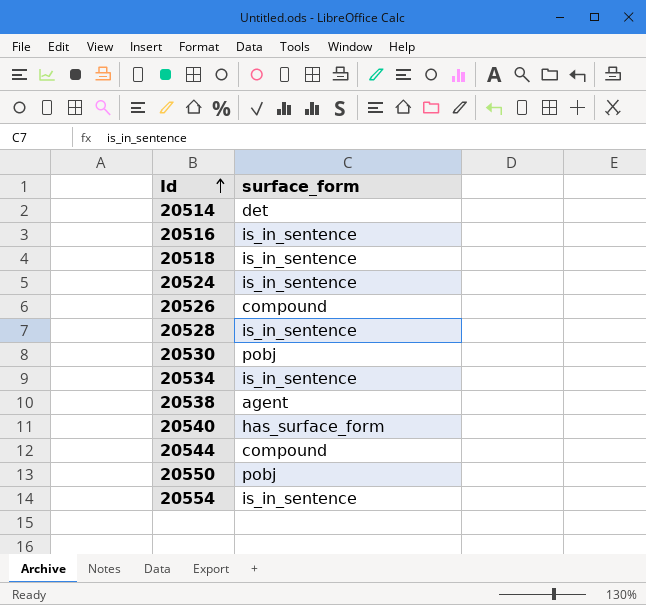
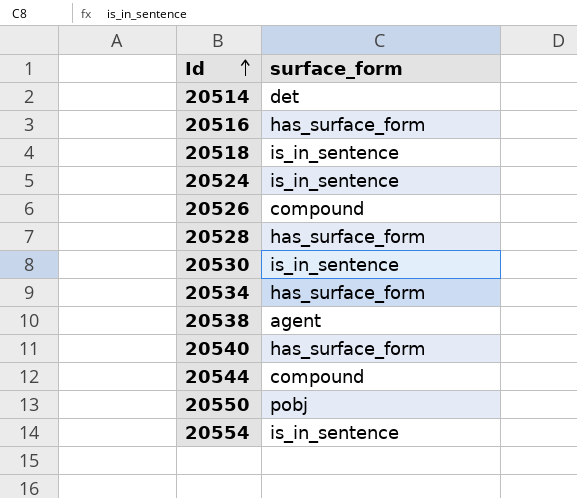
20516 | surface_form: is_in_sentence -> has_surface_form
20528 | surface_form: is_in_sentence -> has_surface_form
20530 | surface_form: pobj -> is_in_sentence
20534 | surface_form: is_in_sentence -> has_surface_form

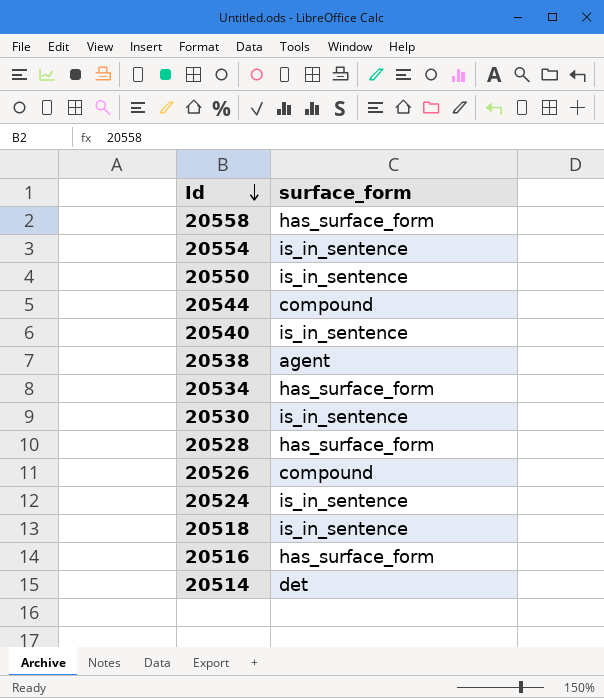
row order: Id ascending -> Id descending
row 20558: none -> has_surface_form
20550 | surface_form: pobj -> is_in_sentence
20540 | surface_form: has_surface_form -> is_in_sentence

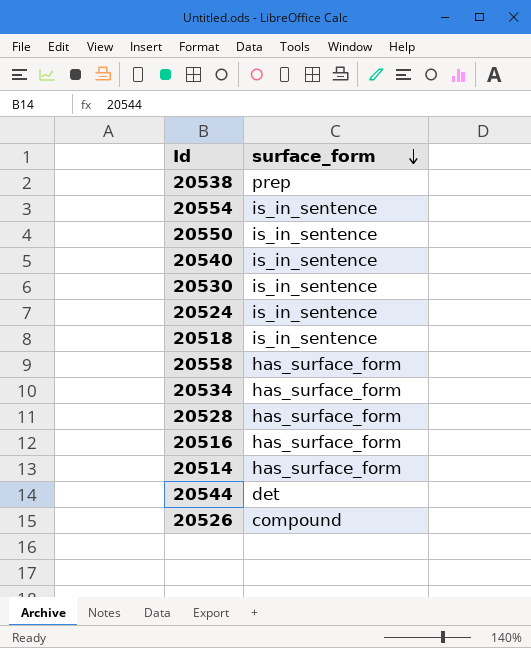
row order: Id descending -> surface_form descending
20538 | surface_form: agent -> prep
20514 | surface_form: det -> has_surface_form
20544 | surface_form: compound -> det

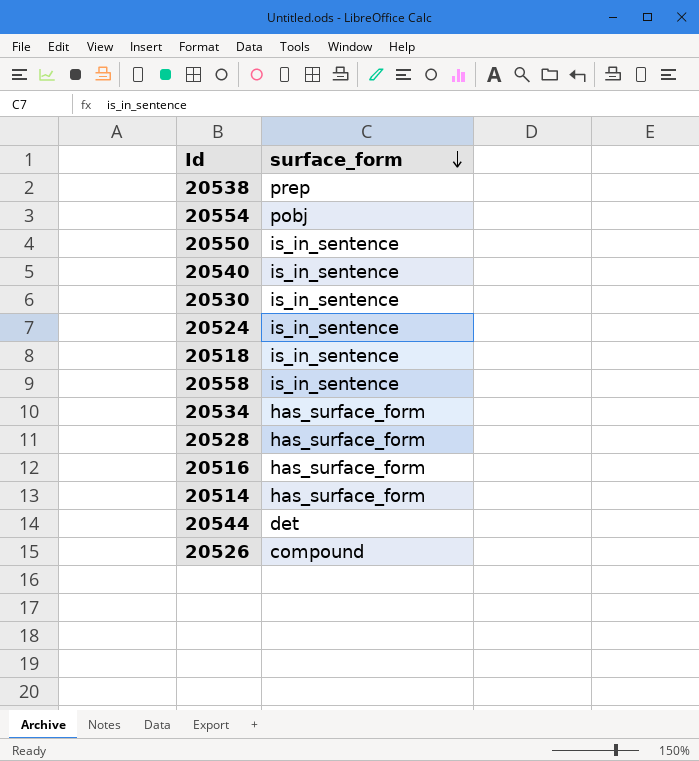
20554 | surface_form: is_in_sentence -> pobj
20558 | surface_form: has_surface_form -> is_in_sentence

